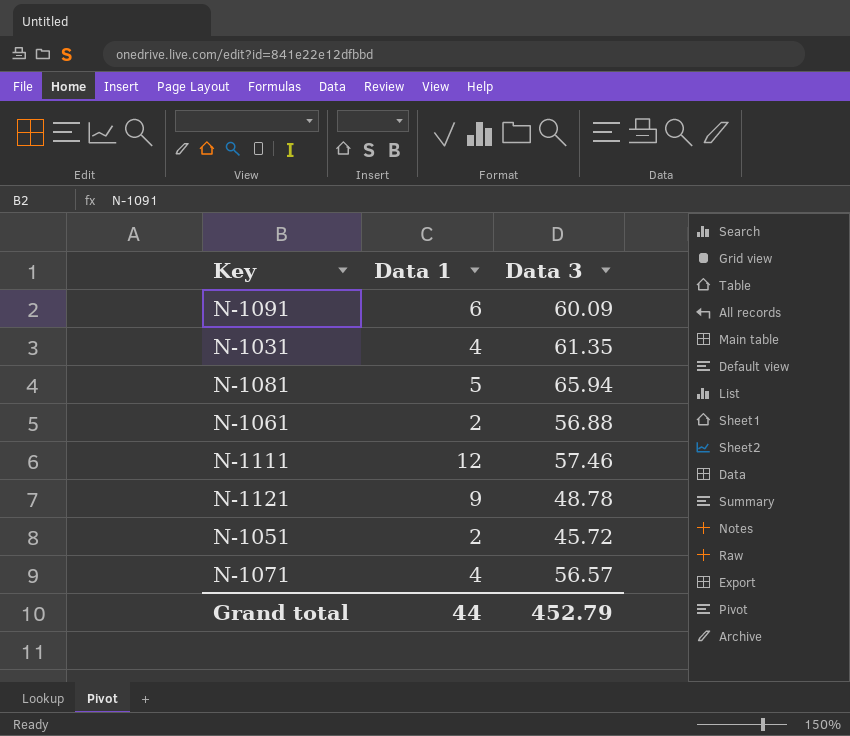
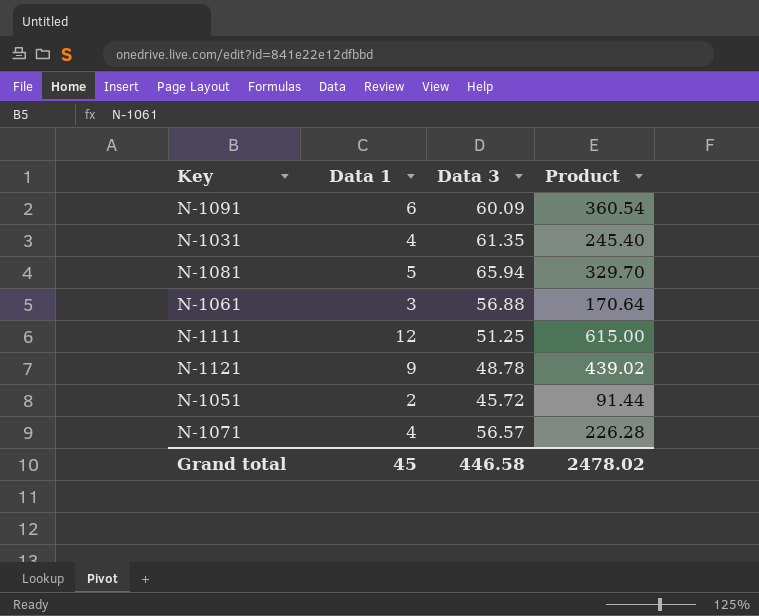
column Product | formula: none -> [Data 1] * [Data 3]
N-1061 | Data 1: 2 -> 3
N-1111 | Data 3: 57.46 -> 51.25
Grand total | Data 1: 44 -> 45
Grand total | Data 3: 452.79 -> 446.58

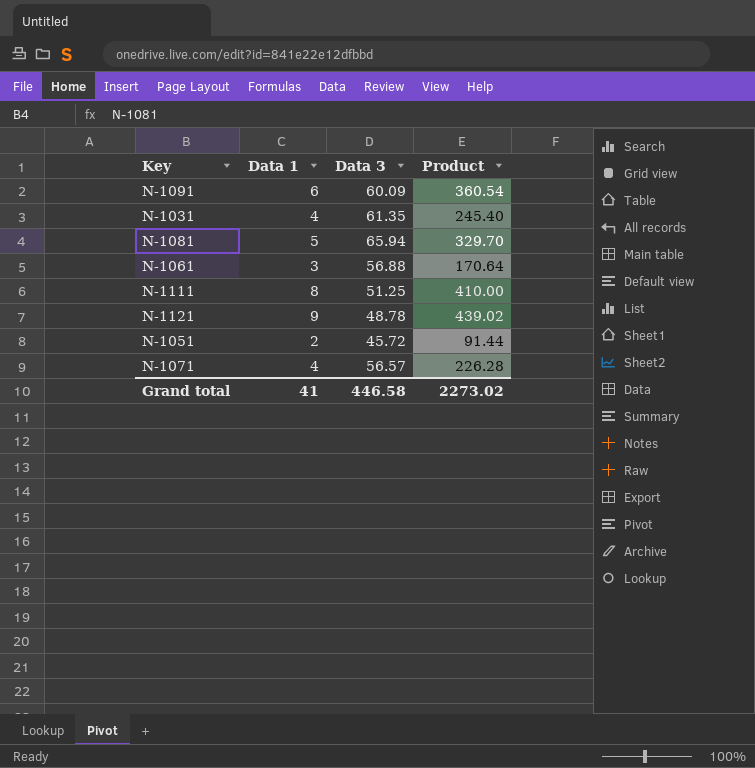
N-1111 | Data 1: 12 -> 8
N-1111 | Product: 615.00 -> 410.00
Grand total | Data 1: 45 -> 41
Grand total | Product: 2478.02 -> 2273.02

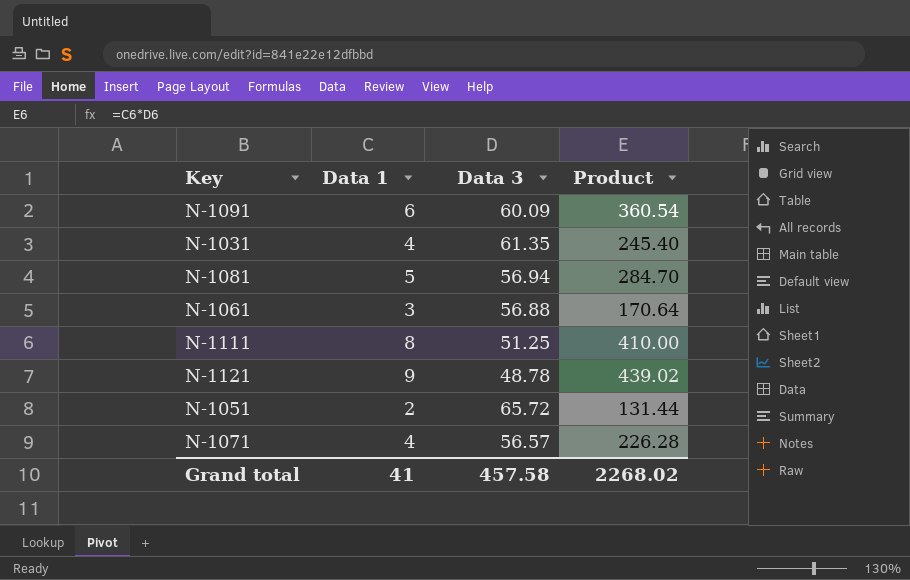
N-1081 | Data 3: 65.94 -> 56.94
N-1081 | Product: 329.70 -> 284.70
N-1051 | Data 3: 45.72 -> 65.72
N-1051 | Product: 91.44 -> 131.44
Grand total | Data 3: 446.58 -> 457.58
Grand total | Product: 2273.02 -> 2268.02

